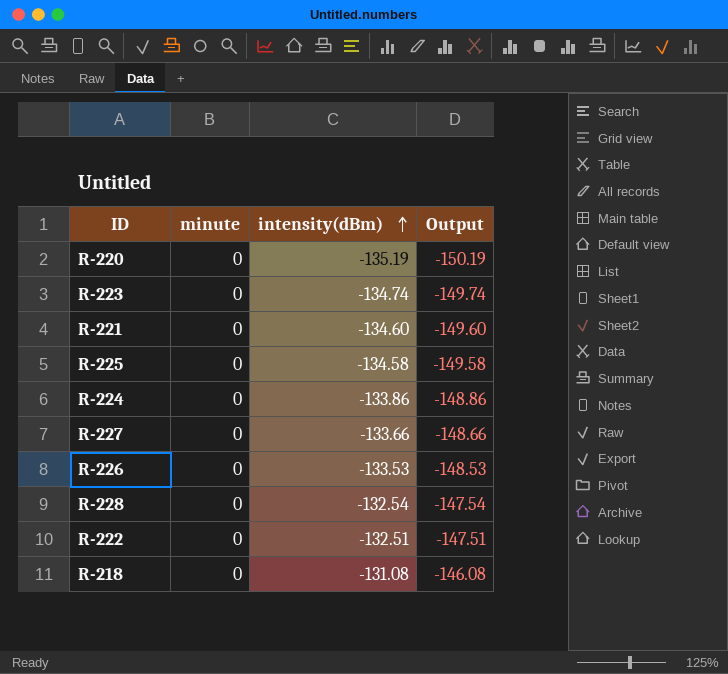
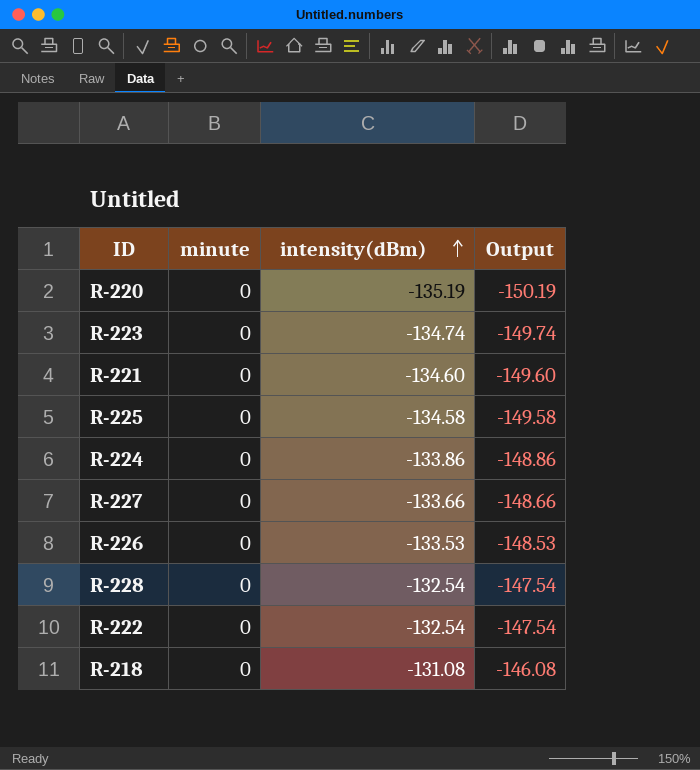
R-222 | intensity(dBm): -132.51 -> -132.54
R-222 | Output: -147.51 -> -147.54

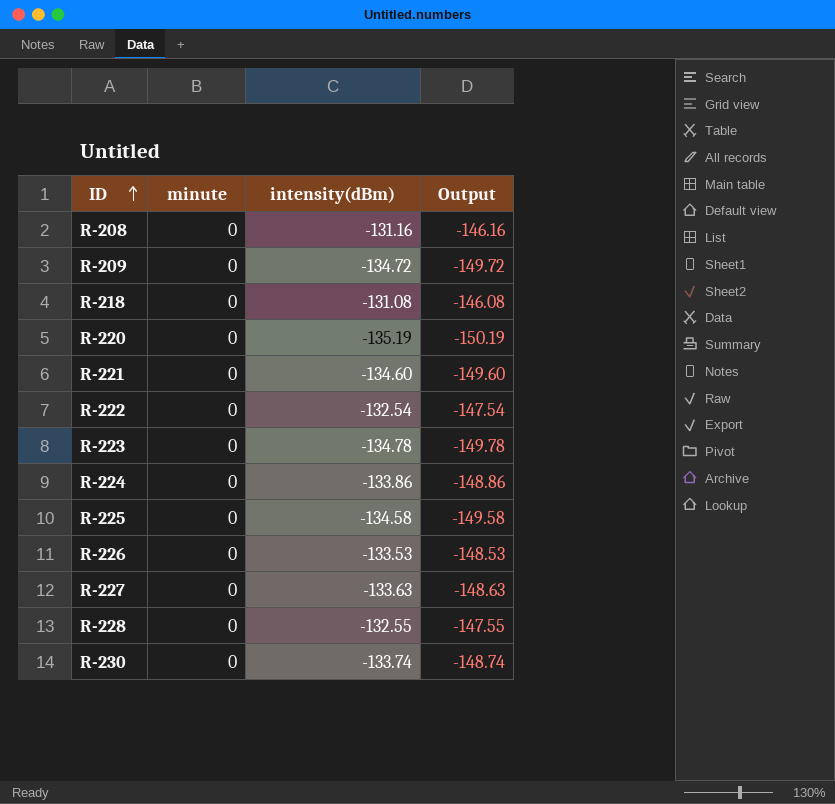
row order: intensity(dBm) ascending -> ID ascending
row R-208: none -> 0 | -131.16 | -146.16
row R-209: none -> 0 | -134.72 | -149.72
R-223 | intensity(dBm): -134.74 -> -134.78
R-223 | Output: -149.74 -> -149.78
R-227 | intensity(dBm): -133.66 -> -133.63
R-227 | Output: -148.66 -> -148.63
R-228 | intensity(dBm): -132.54 -> -132.55
R-228 | Output: -147.54 -> -147.55
row R-230: none -> 0 | -133.74 | -148.74

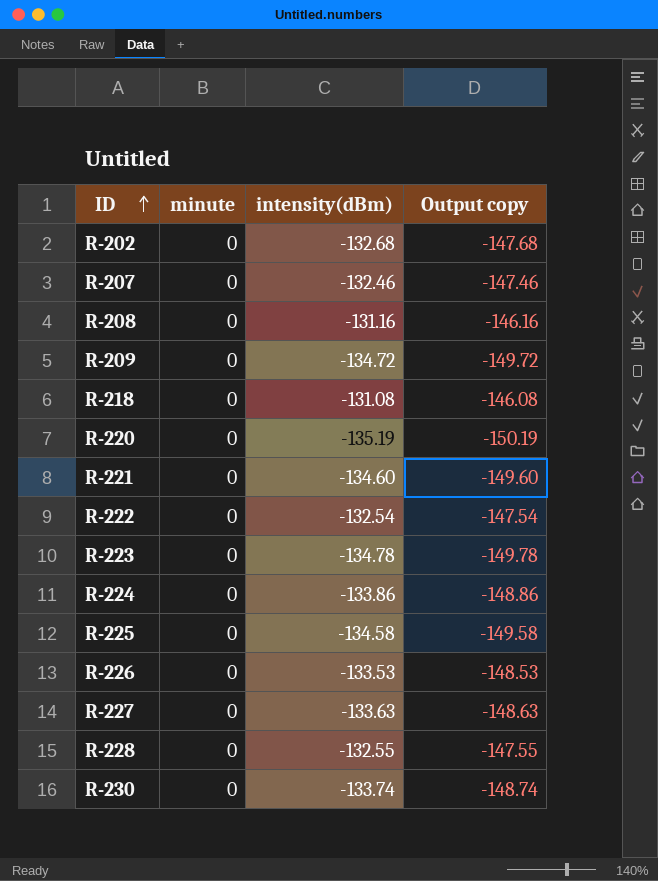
column name: Output -> Output copy
row R-202: none -> 0 | -132.68 | -147.68
row R-207: none -> 0 | -132.46 | -147.46

